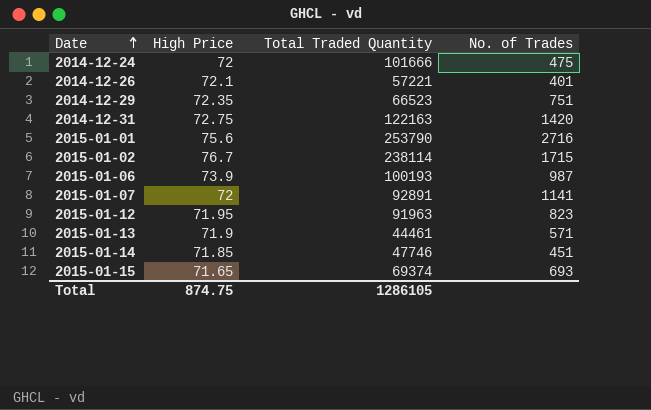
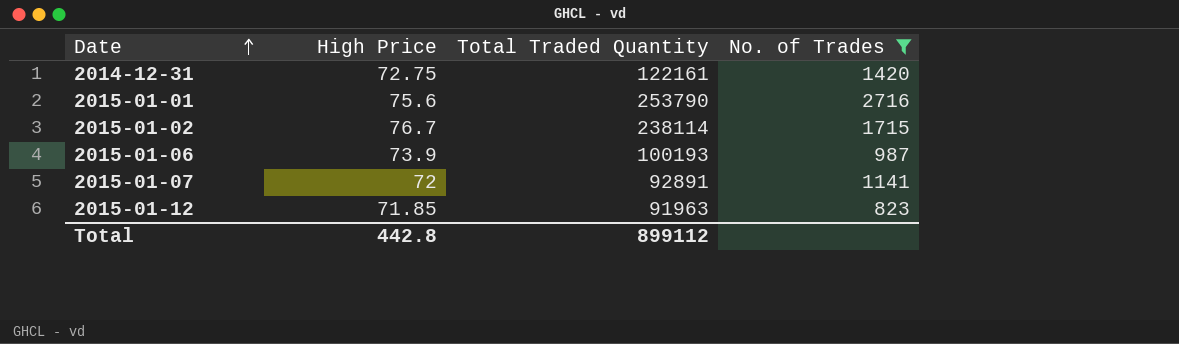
filter: none -> No. of Trades >= 823
2014-12-31 | Total Traded Quantity: 122163 -> 122161
2015-01-12 | High Price: 71.95 -> 71.85
Total | High Price: 874.75 -> 442.8
Total | Total Traded Quantity: 1286105 -> 899112

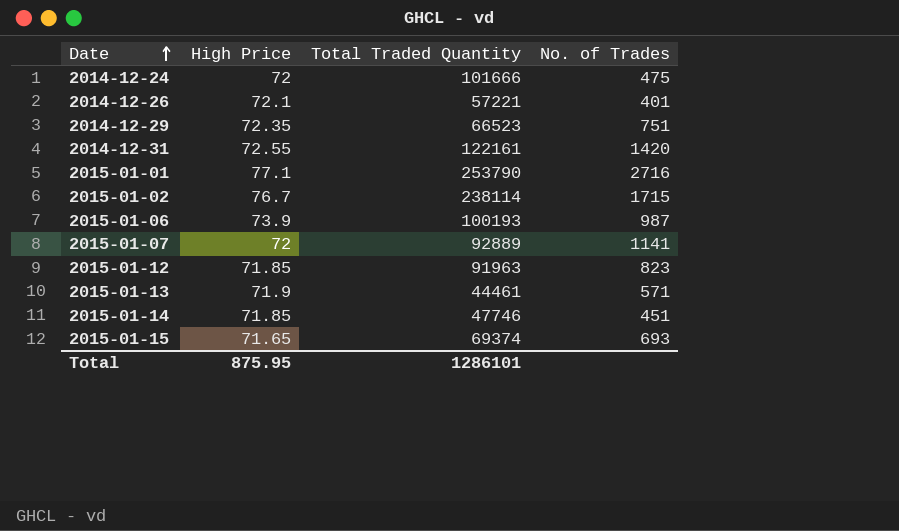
filter: No. of Trades >= 823 -> none
2014-12-31 | High Price: 72.75 -> 72.55
2015-01-01 | High Price: 75.6 -> 77.1
2015-01-07 | Total Traded Quantity: 92891 -> 92889
Total | High Price: 442.8 -> 875.95
Total | Total Traded Quantity: 899112 -> 1286101

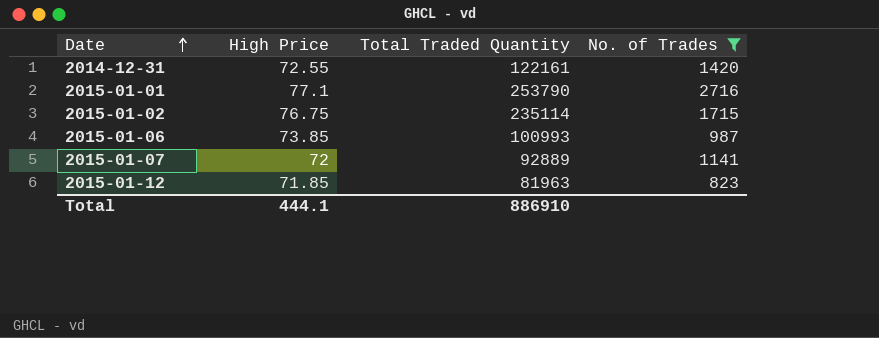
filter: none -> No. of Trades >= 823
2015-01-02 | High Price: 76.7 -> 76.75
2015-01-02 | Total Traded Quantity: 238114 -> 235114
2015-01-06 | High Price: 73.9 -> 73.85
2015-01-06 | Total Traded Quantity: 100193 -> 100993
2015-01-12 | Total Traded Quantity: 91963 -> 81963
Total | High Price: 875.95 -> 444.1
Total | Total Traded Quantity: 1286101 -> 886910

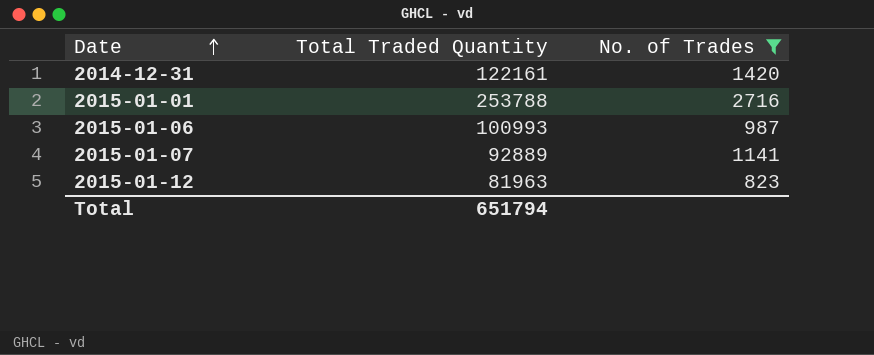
column High Price | position: 2 -> none
row 2015-01-02: 76.75 | 235114 | 1715 -> none
2015-01-01 | Total Traded Quantity: 253790 -> 253788
Total | Total Traded Quantity: 886910 -> 651794

